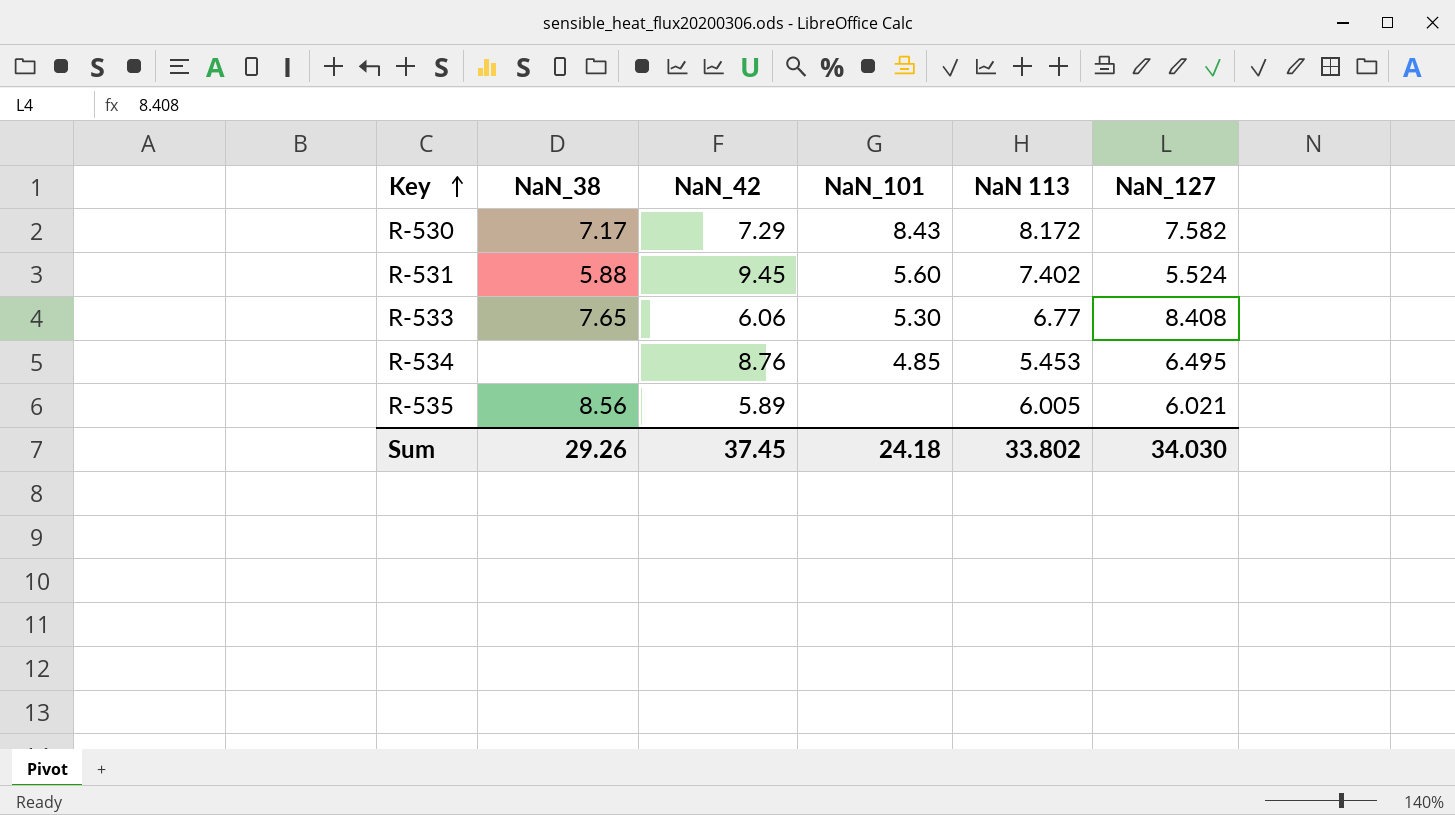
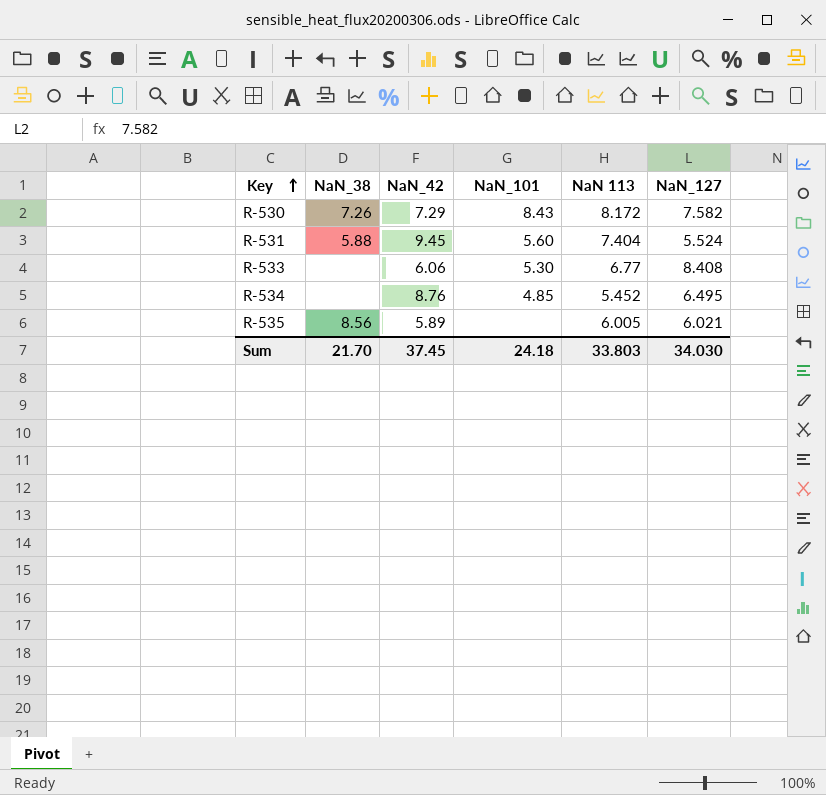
R-530 | NaN_38: 7.17 -> 7.26
R-531 | NaN 113: 7.402 -> 7.404
R-533 | NaN_38: 7.65 -> none
R-534 | NaN 113: 5.453 -> 5.452
Sum | NaN_38: 29.26 -> 21.70
Sum | NaN 113: 33.802 -> 33.803

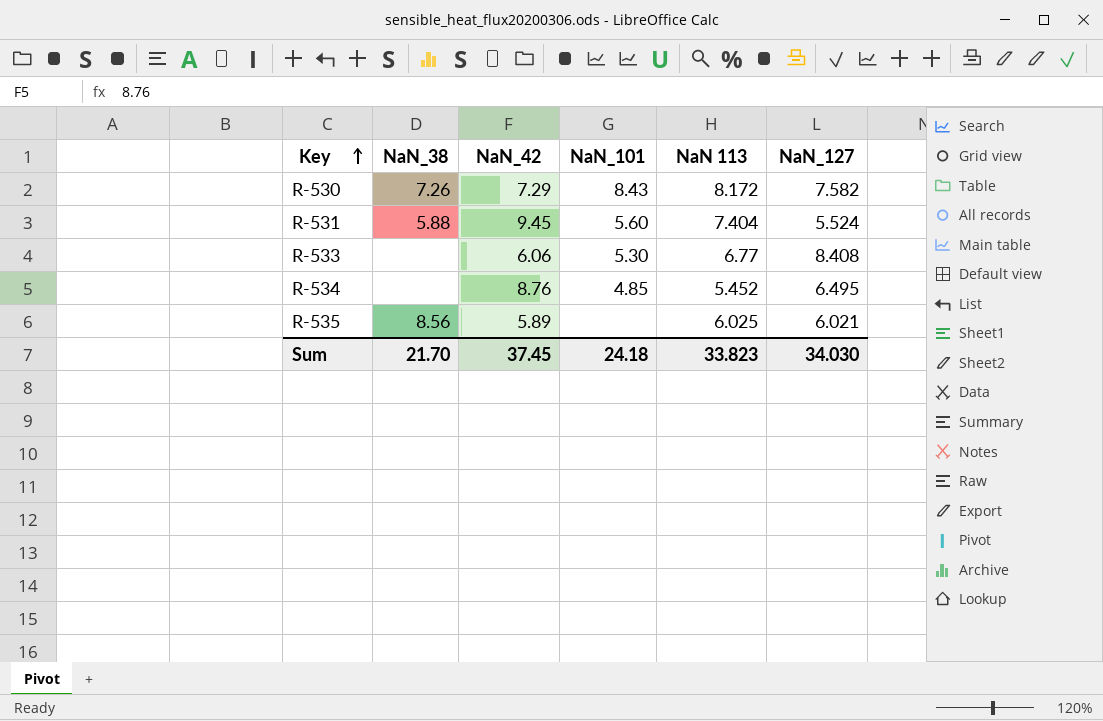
R-535 | NaN 113: 6.005 -> 6.025
Sum | NaN 113: 33.803 -> 33.823

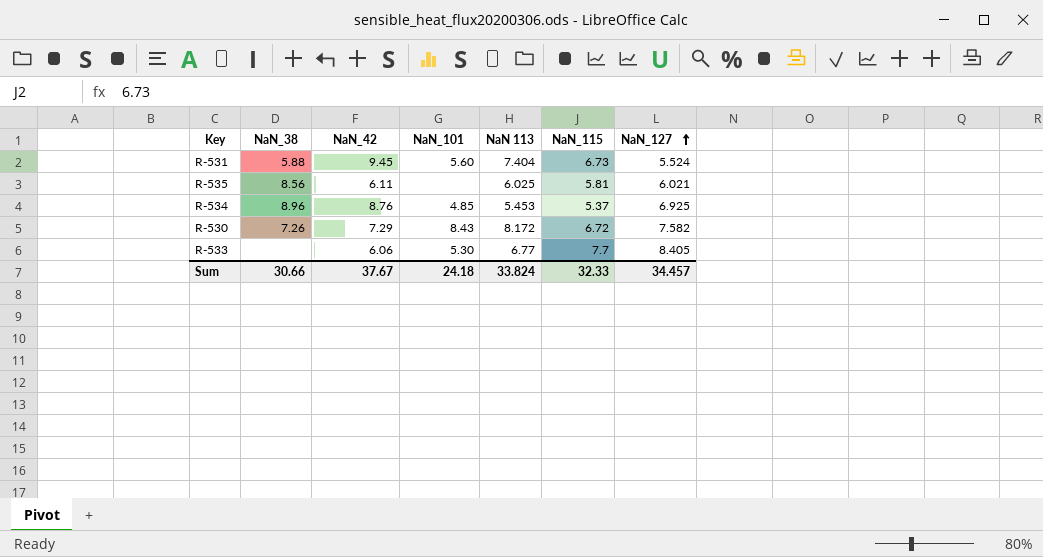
row order: Key ascending -> NaN_127 ascending
column NaN_115 | position: none -> 6
R-535 | NaN_42: 5.89 -> 6.11
R-534 | NaN_38: none -> 8.96
R-534 | NaN 113: 5.452 -> 5.453
R-534 | NaN_127: 6.495 -> 6.925
R-533 | NaN_127: 8.408 -> 8.405
Sum | NaN_38: 21.70 -> 30.66
Sum | NaN_42: 37.45 -> 37.67
Sum | NaN 113: 33.823 -> 33.824
Sum | NaN_127: 34.030 -> 34.457

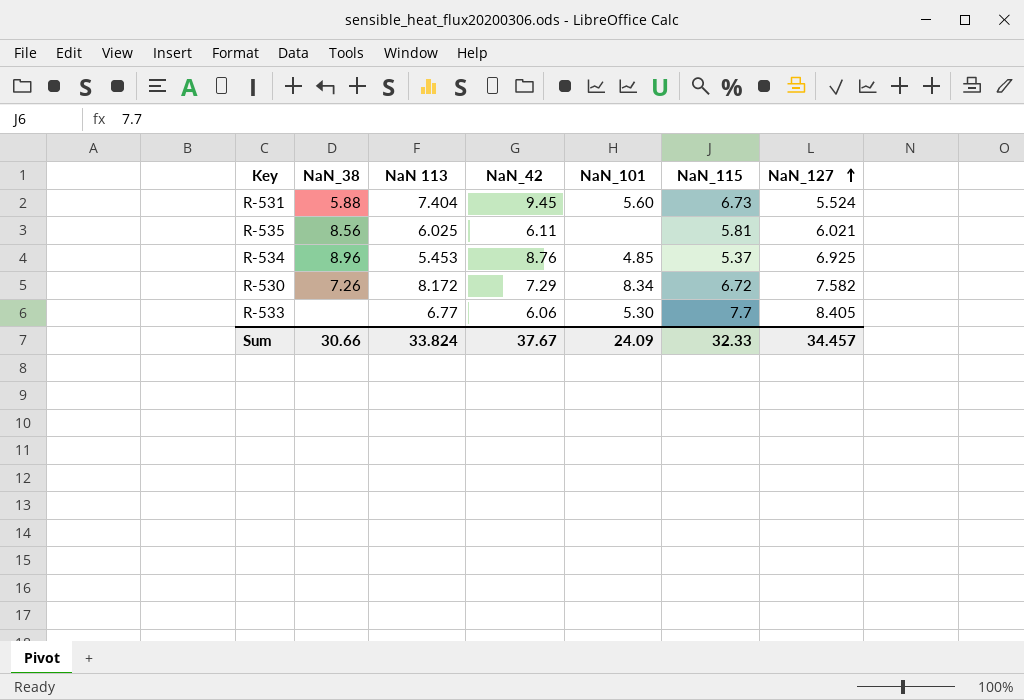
column NaN 113 | position: 5 -> 3
R-530 | NaN_101: 8.43 -> 8.34
Sum | NaN_101: 24.18 -> 24.09

